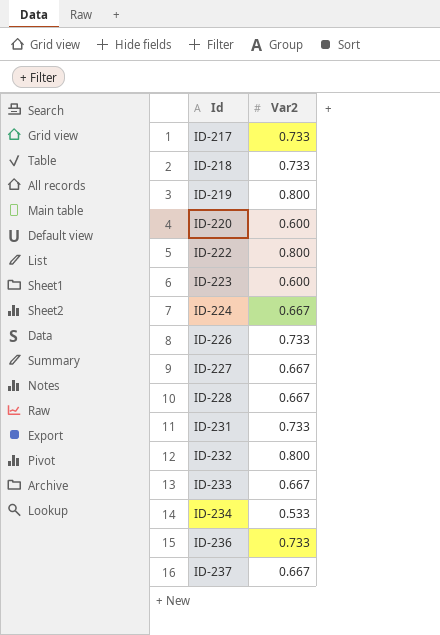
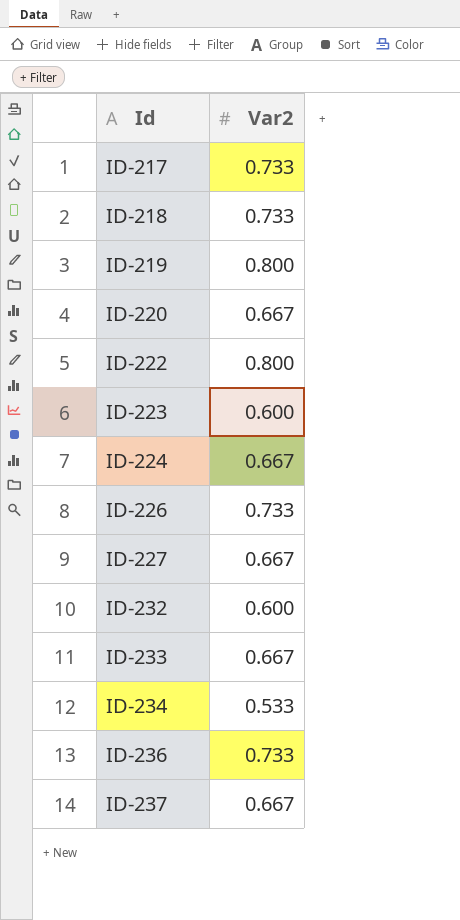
row ID-228: 0.667 -> none
row ID-231: 0.733 -> none
ID-220 | Var2: 0.600 -> 0.667
ID-232 | Var2: 0.800 -> 0.600

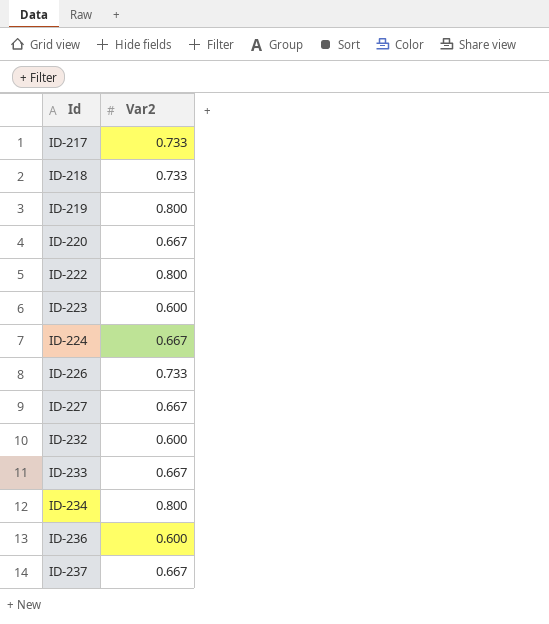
ID-234 | Var2: 0.533 -> 0.800
ID-236 | Var2: 0.733 -> 0.600

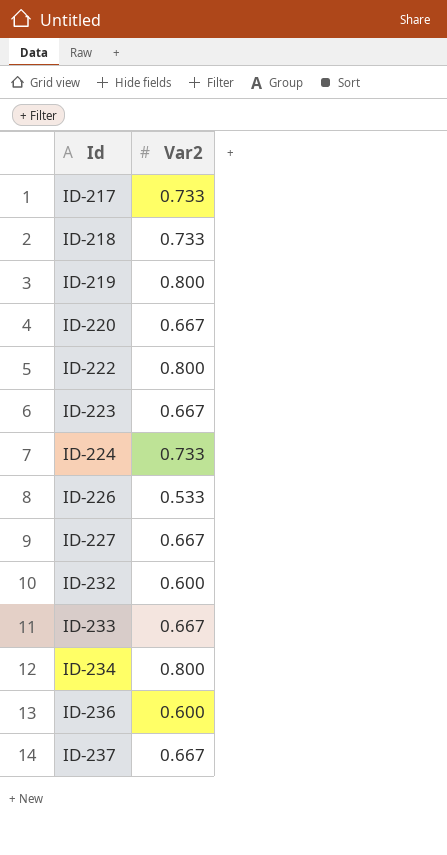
ID-223 | Var2: 0.600 -> 0.667
ID-224 | Var2: 0.667 -> 0.733
ID-226 | Var2: 0.733 -> 0.533

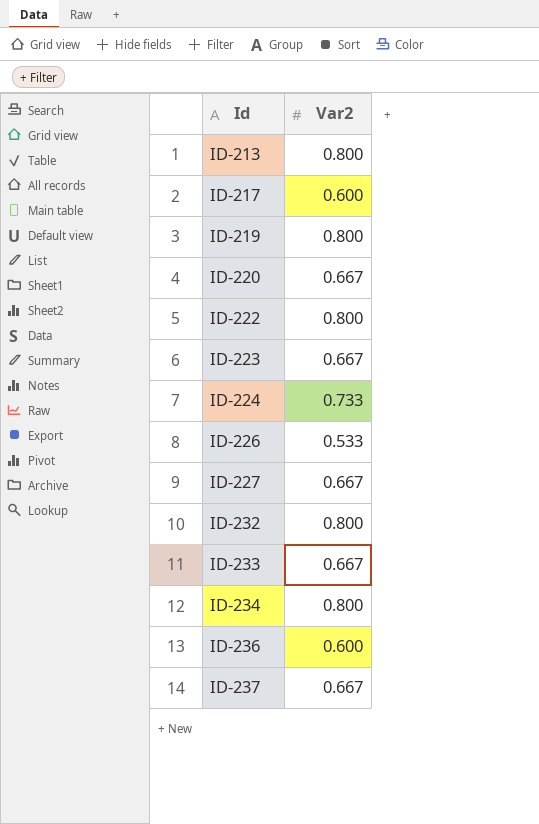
row ID-218: 0.733 -> none
row ID-213: none -> 0.800
ID-217 | Var2: 0.733 -> 0.600
ID-232 | Var2: 0.600 -> 0.800

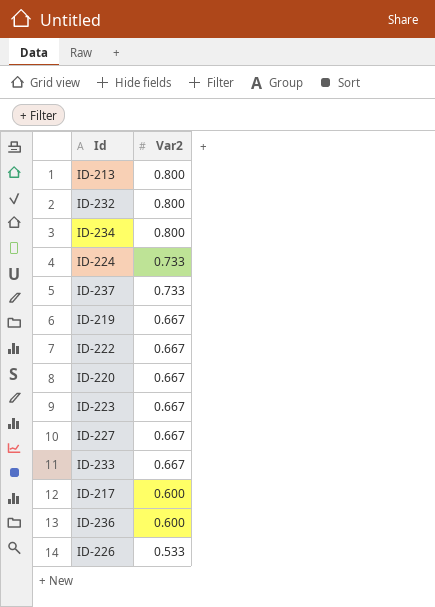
row order: Id ascending -> Var2 descending
ID-237 | Var2: 0.667 -> 0.733
ID-219 | Var2: 0.800 -> 0.667
ID-222 | Var2: 0.800 -> 0.667

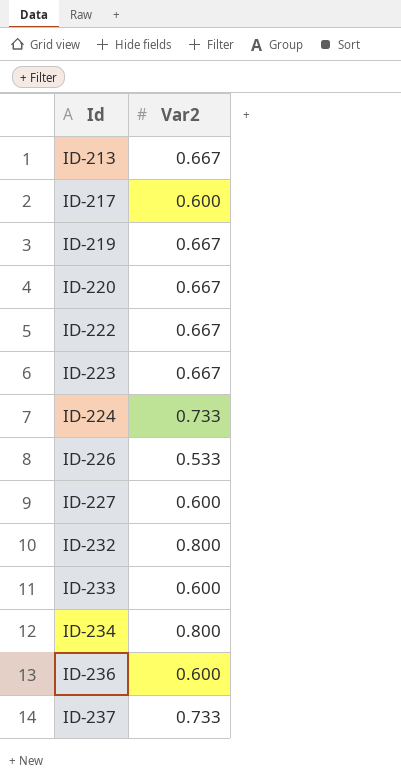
row order: Var2 descending -> Id ascending
ID-213 | Var2: 0.800 -> 0.667
ID-227 | Var2: 0.667 -> 0.600
ID-233 | Var2: 0.667 -> 0.600

